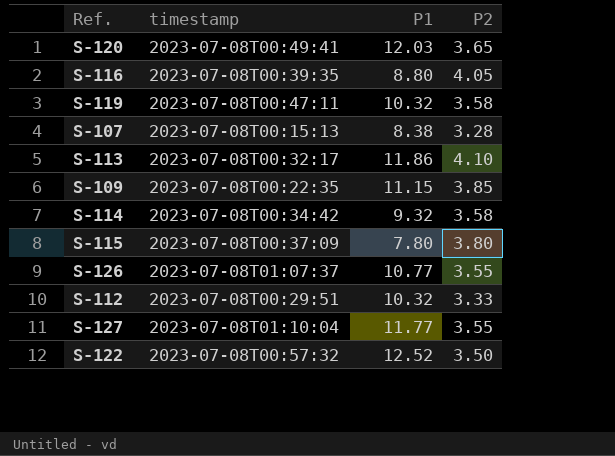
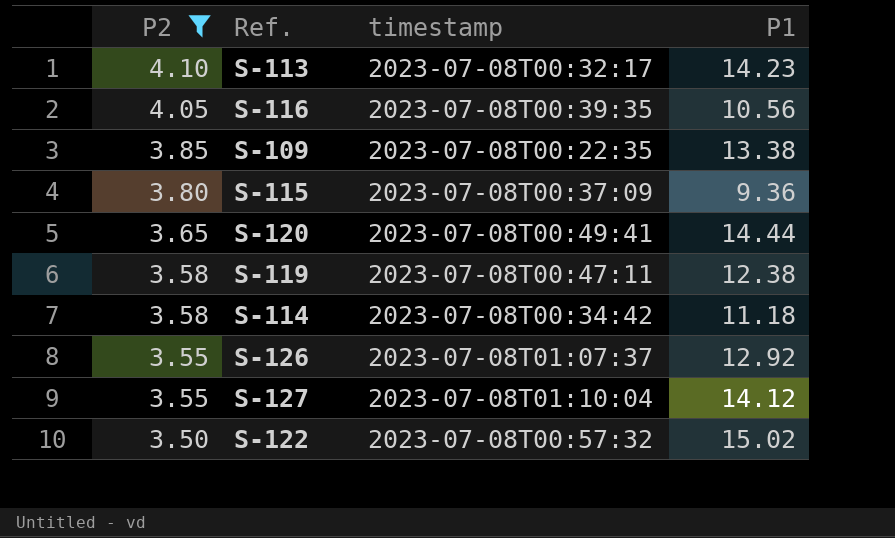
filter: none -> P2 >= 3.50
row order: none -> P2 descending
column P2 | position: 4 -> 1
S-113 | P1: 11.86 -> 14.23
S-116 | P1: 8.80 -> 10.56
S-109 | P1: 11.15 -> 13.38
S-115 | P1: 7.80 -> 9.36
S-120 | P1: 12.03 -> 14.44
S-119 | P1: 10.32 -> 12.38
S-114 | P1: 9.32 -> 11.18
S-126 | P1: 10.77 -> 12.92
S-127 | P1: 11.77 -> 14.12
S-122 | P1: 12.52 -> 15.02

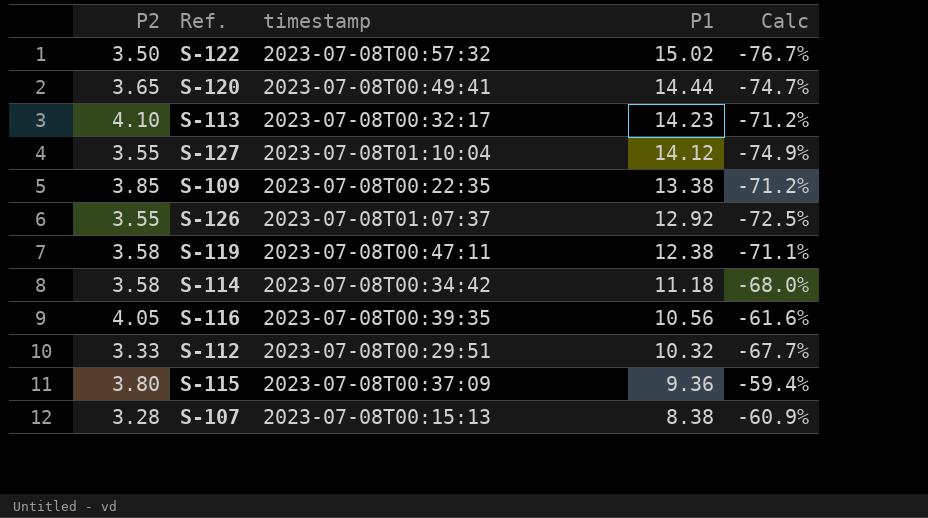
filter: P2 >= 3.50 -> none
row order: P2 descending -> P1 descending
column Calc | formula: none -> ([P2] - [P1]) / [P1]

